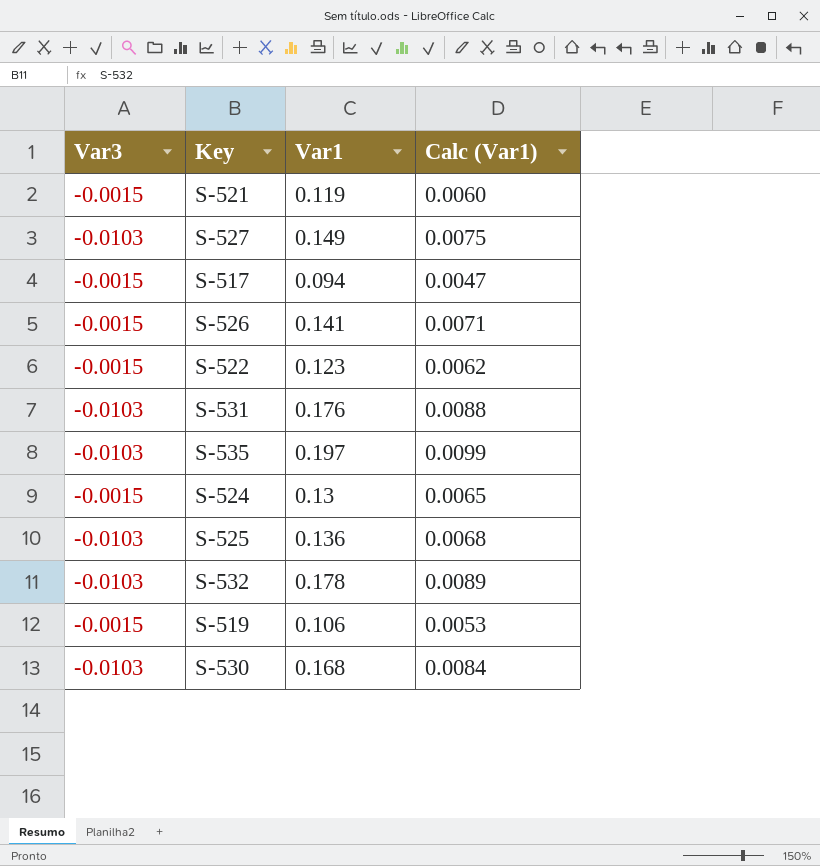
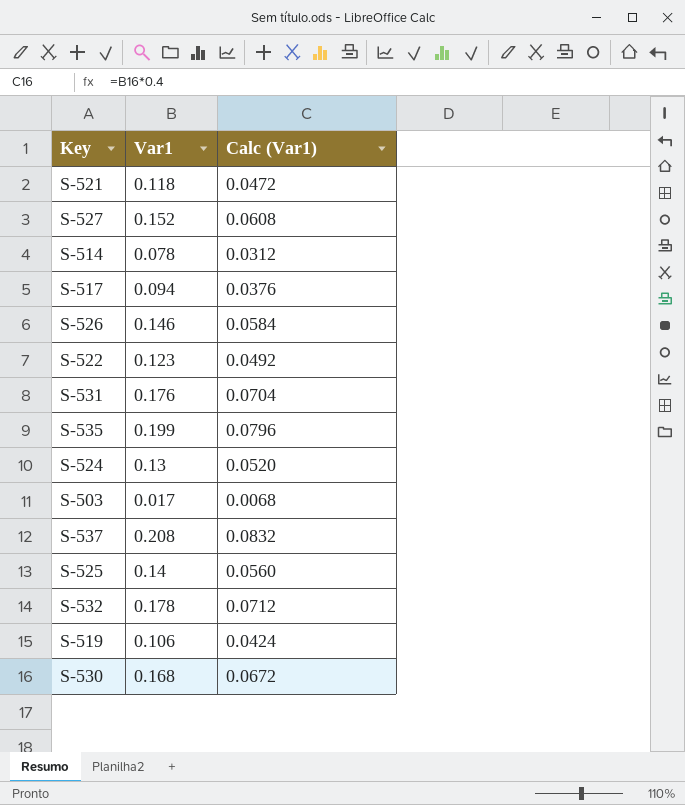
column Var3 | position: 1 -> none
column Calc (Var1) | formula: [Var1] * 0.05 -> [Var1] * 0.4
S-521 | Var1: 0.119 -> 0.118
S-527 | Var1: 0.149 -> 0.152
row S-514: none -> 0.078 | 0.0312
S-526 | Var1: 0.141 -> 0.146
S-535 | Var1: 0.197 -> 0.199
row S-503: none -> 0.017 | 0.0068
row S-537: none -> 0.208 | 0.0832
S-525 | Var1: 0.136 -> 0.14

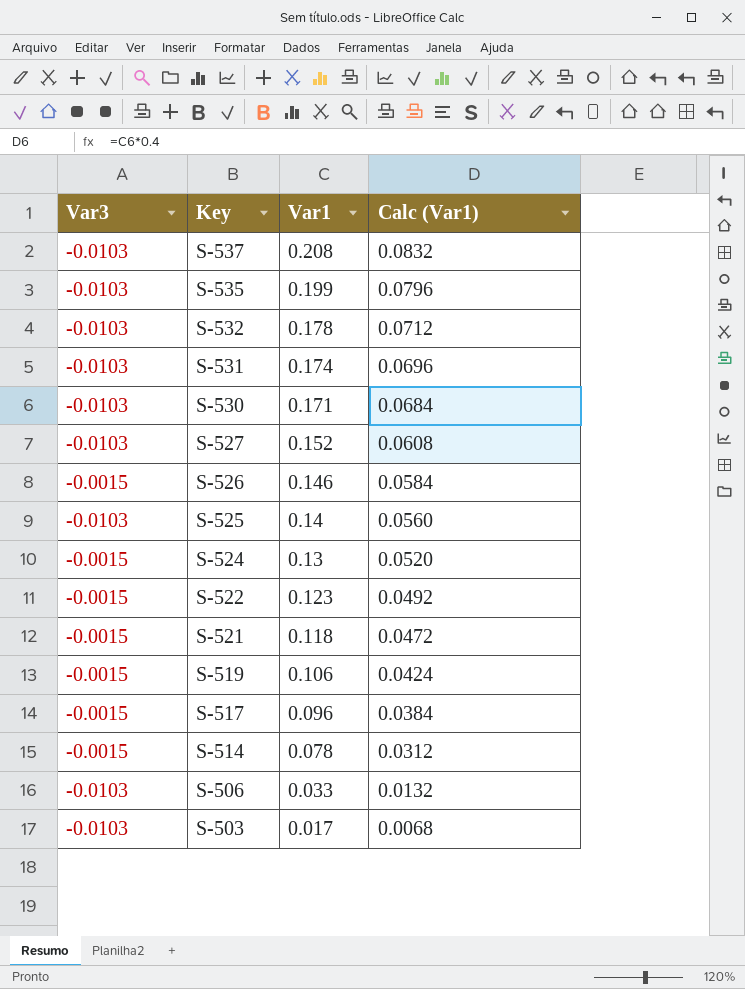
row order: none -> Key descending
column Var3 | position: none -> 1
S-531 | Var1: 0.176 -> 0.174
S-531 | Calc (Var1): 0.0704 -> 0.0696
S-530 | Var1: 0.168 -> 0.171
S-530 | Calc (Var1): 0.0672 -> 0.0684
S-517 | Var1: 0.094 -> 0.096
S-517 | Calc (Var1): 0.0376 -> 0.0384
row S-506: none -> -0.0103 | 0.033 | 0.0132

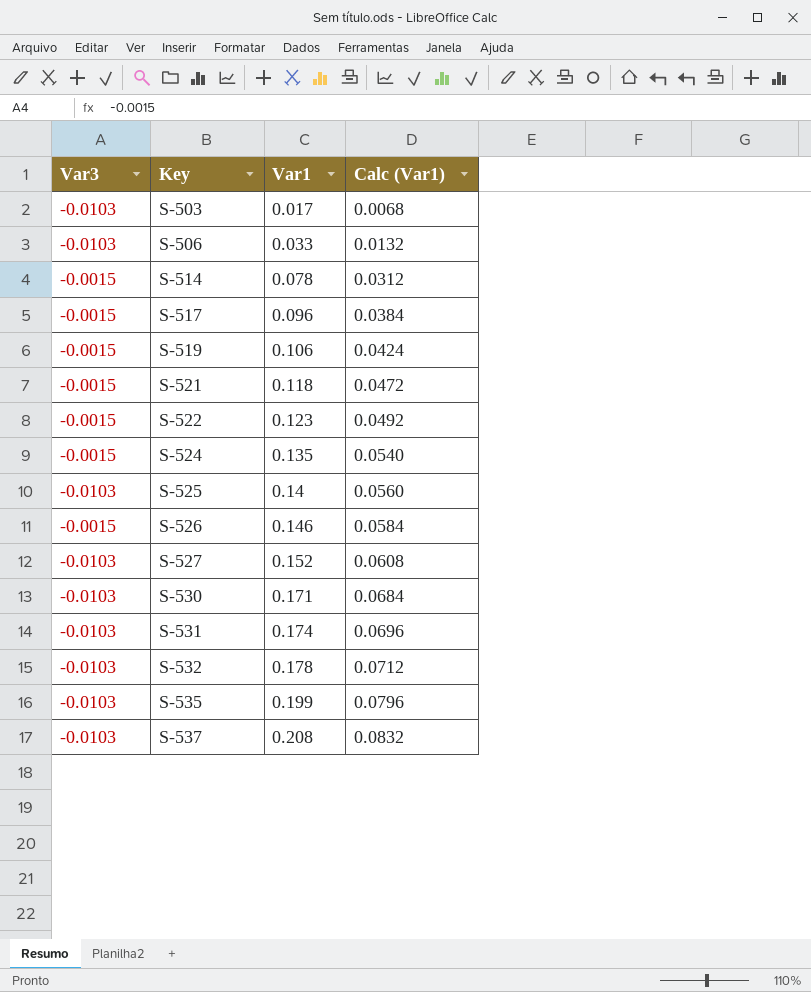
row order: Key descending -> Key ascending
S-524 | Var1: 0.13 -> 0.135
S-524 | Calc (Var1): 0.0520 -> 0.0540

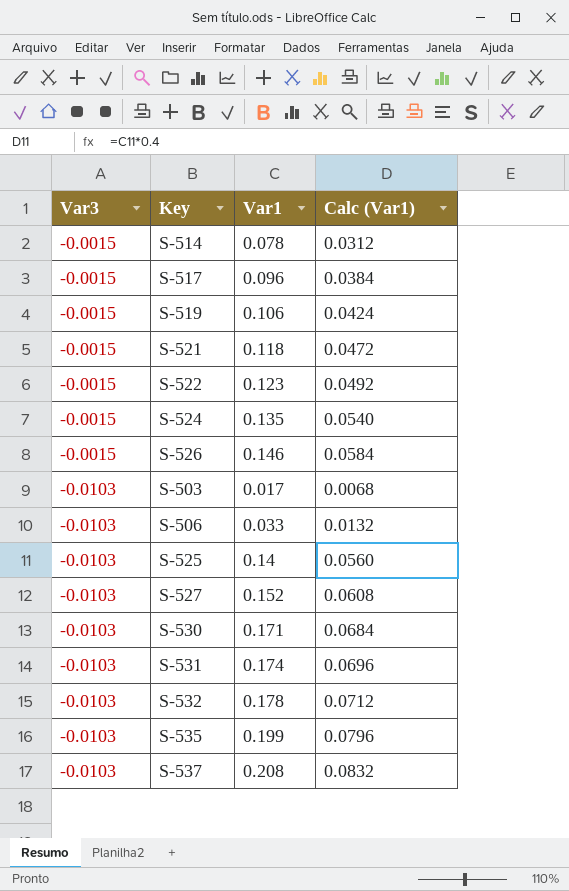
row order: Key ascending -> Var3 descending

